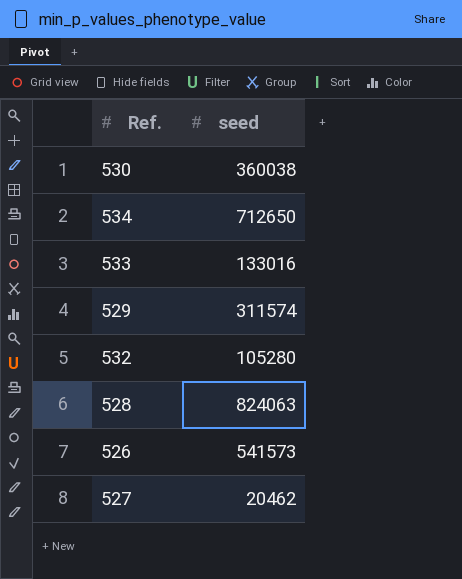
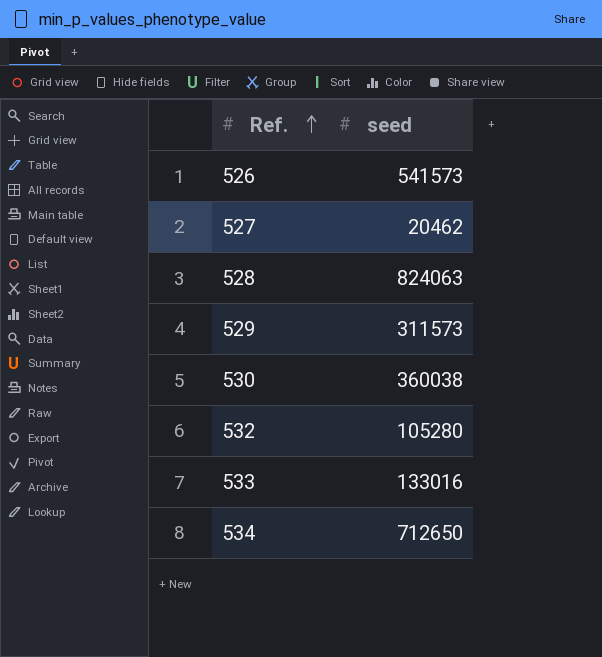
row order: none -> Ref. ascending
529 | seed: 311574 -> 311573

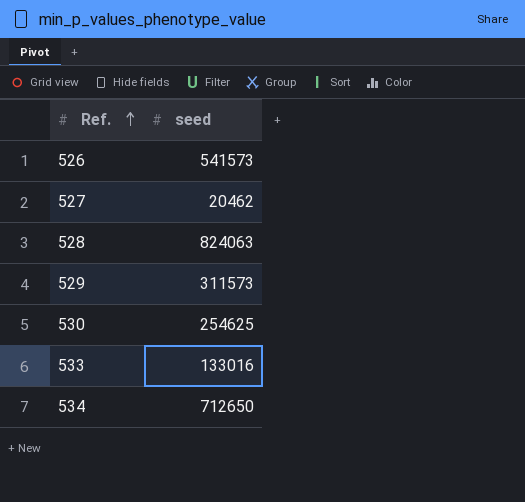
row 532: 105280 -> none
530 | seed: 360038 -> 254625

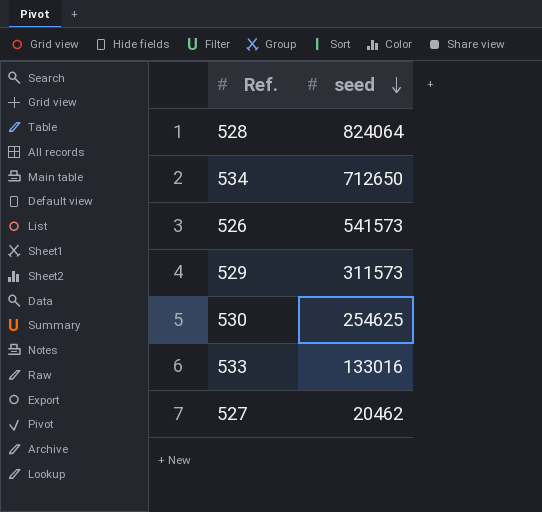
row order: Ref. ascending -> seed descending
528 | seed: 824063 -> 824064

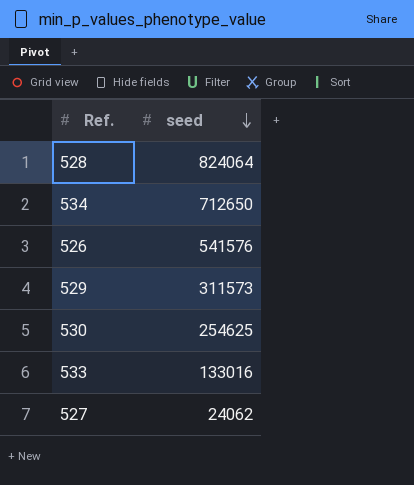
526 | seed: 541573 -> 541576
527 | seed: 20462 -> 24062

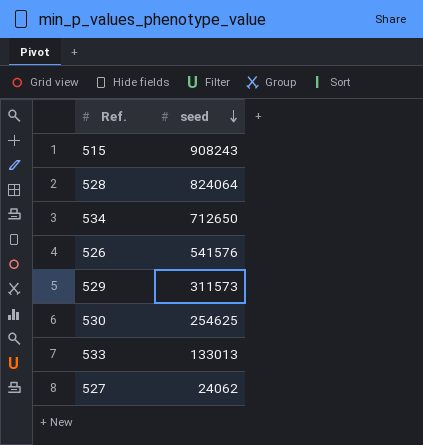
row 515: none -> 908243
533 | seed: 133016 -> 133013

